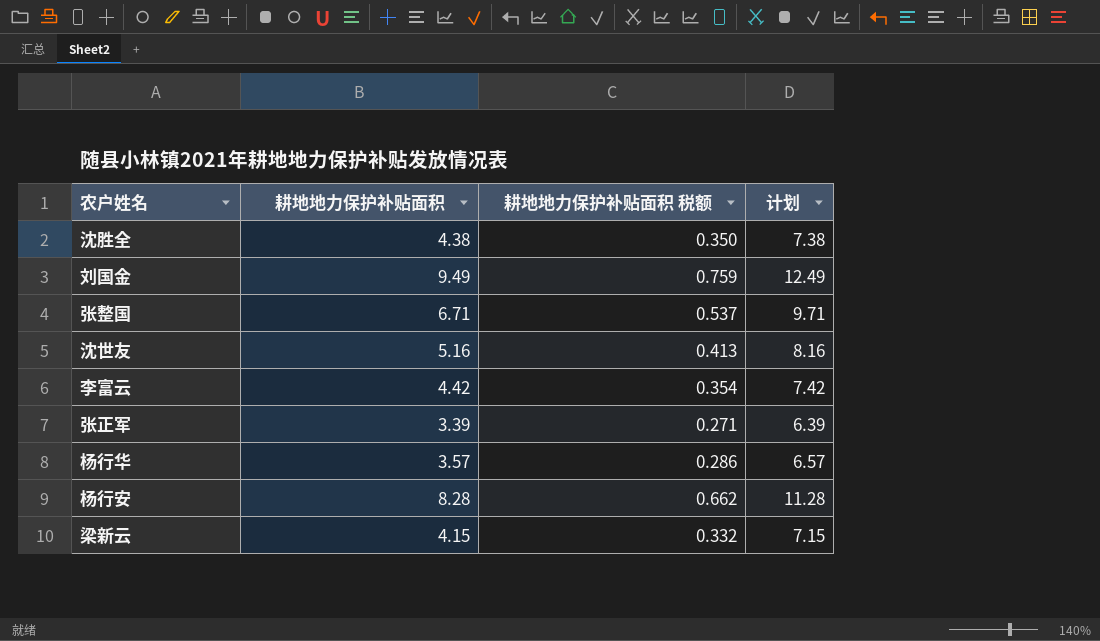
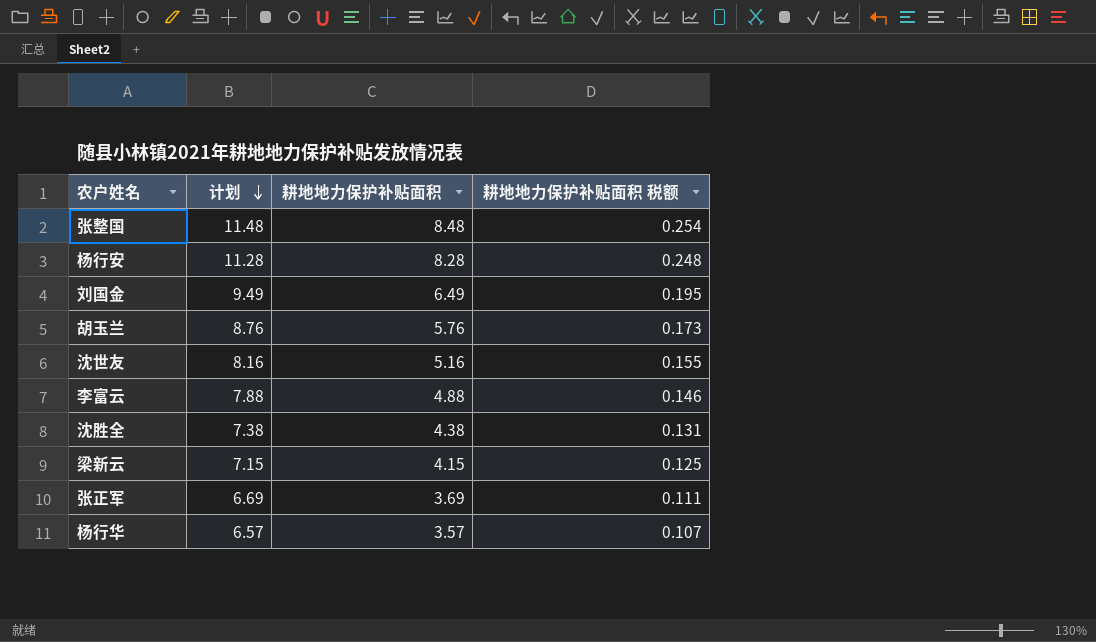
row order: none -> 计划 descending
column 计划 | position: 4 -> 2
column 耕地地力保护补贴面积 税额 | formula: [耕地地力保护补贴面积] * 0.08 -> [耕地地力保护补贴面积] * 0.03
张整国 | 计划: 9.71 -> 11.48
张整国 | 耕地地力保护补贴面积: 6.71 -> 8.48
刘国金 | 计划: 12.49 -> 9.49
刘国金 | 耕地地力保护补贴面积: 9.49 -> 6.49
row 胡玉兰: none -> 8.76 | 5.76 | 0.173
李富云 | 计划: 7.42 -> 7.88
李富云 | 耕地地力保护补贴面积: 4.42 -> 4.88
张正军 | 计划: 6.39 -> 6.69
张正军 | 耕地地力保护补贴面积: 3.39 -> 3.69

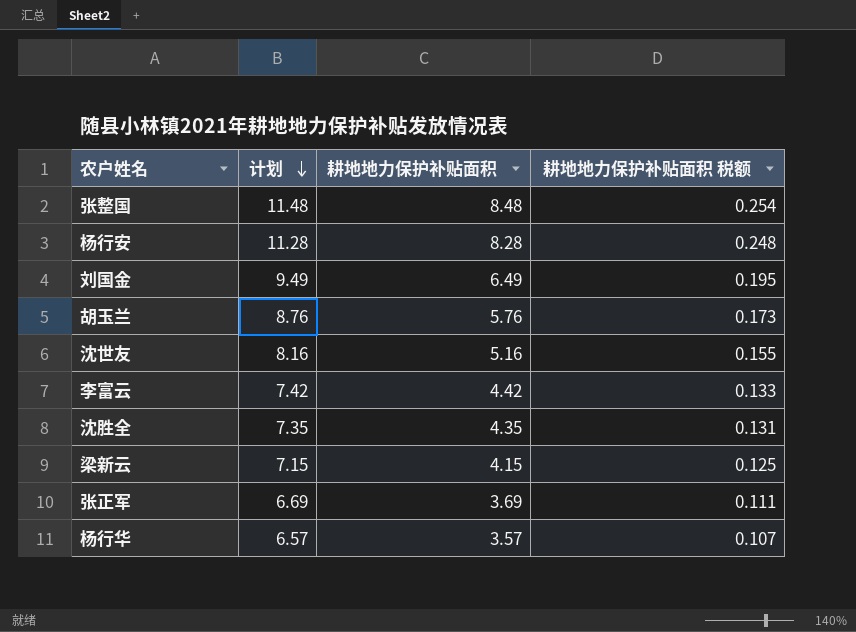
李富云 | 计划: 7.88 -> 7.42
李富云 | 耕地地力保护补贴面积: 4.88 -> 4.42
李富云 | 耕地地力保护补贴面积 税额: 0.146 -> 0.133
沈胜全 | 计划: 7.38 -> 7.35
沈胜全 | 耕地地力保护补贴面积: 4.38 -> 4.35

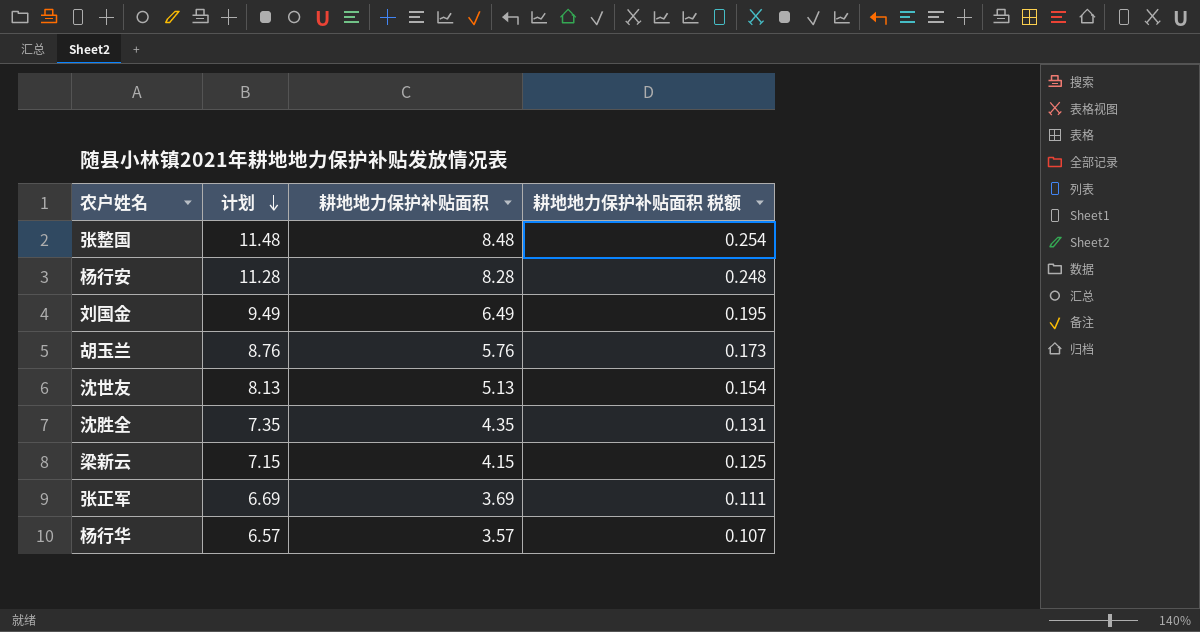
row 李富云: 7.42 | 4.42 | 0.133 -> none
沈世友 | 计划: 8.16 -> 8.13
沈世友 | 耕地地力保护补贴面积: 5.16 -> 5.13
沈世友 | 耕地地力保护补贴面积 税额: 0.155 -> 0.154

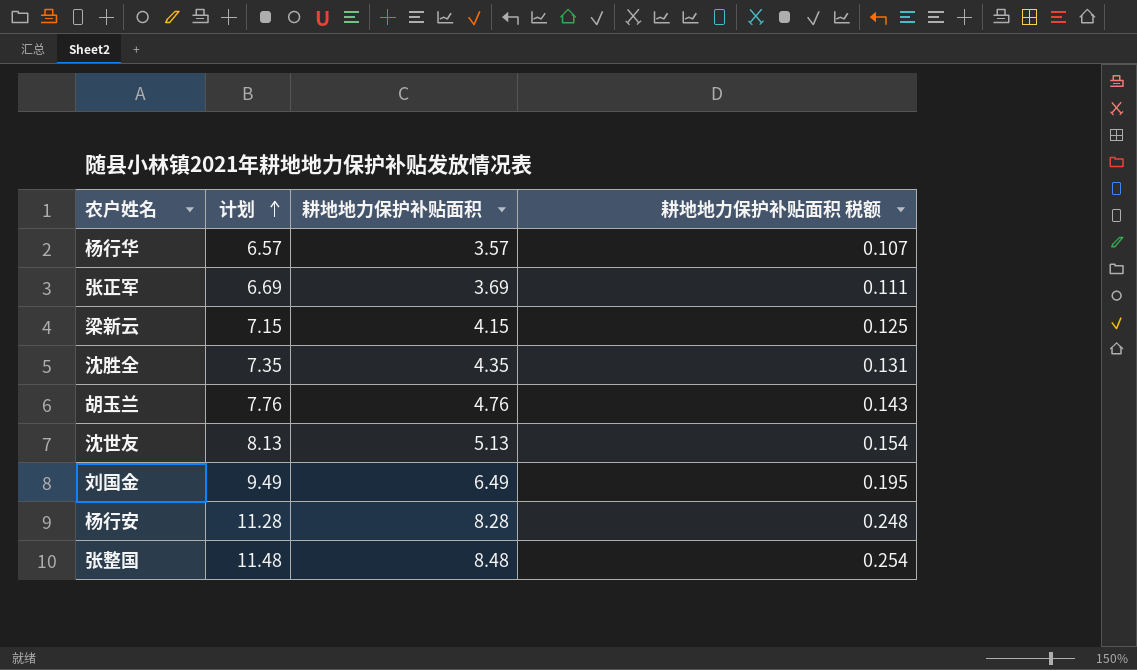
row order: 计划 descending -> 计划 ascending
胡玉兰 | 计划: 8.76 -> 7.76
胡玉兰 | 耕地地力保护补贴面积: 5.76 -> 4.76
胡玉兰 | 耕地地力保护补贴面积 税额: 0.173 -> 0.143

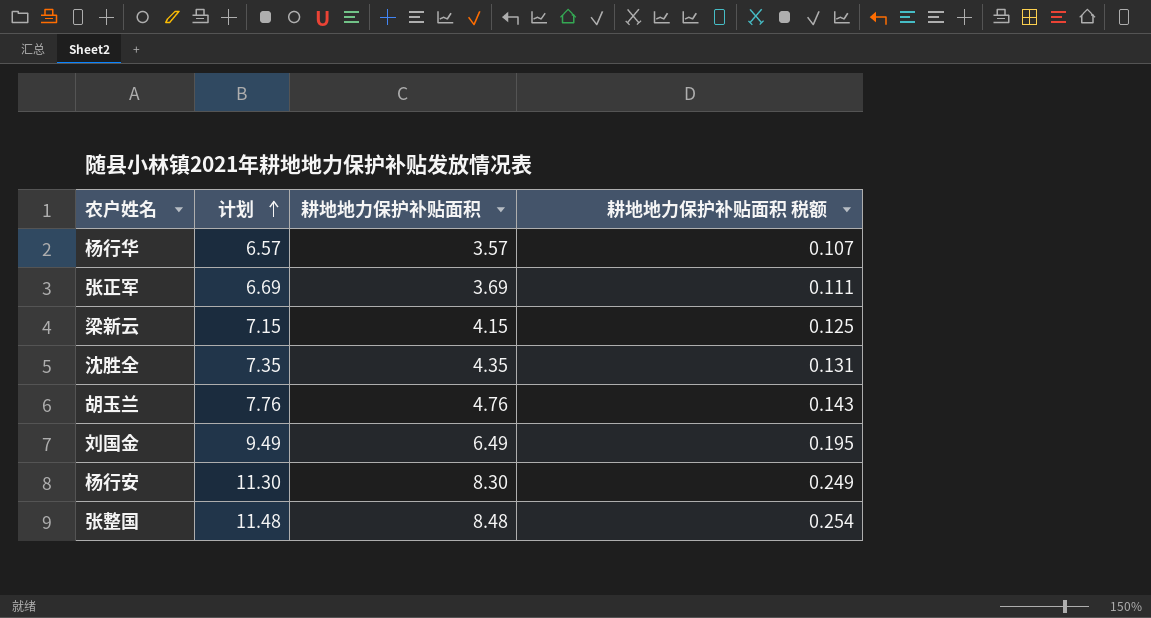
row 沈世友: 8.13 | 5.13 | 0.154 -> none
杨行安 | 计划: 11.28 -> 11.30
杨行安 | 耕地地力保护补贴面积: 8.28 -> 8.30
杨行安 | 耕地地力保护补贴面积 税额: 0.248 -> 0.249

